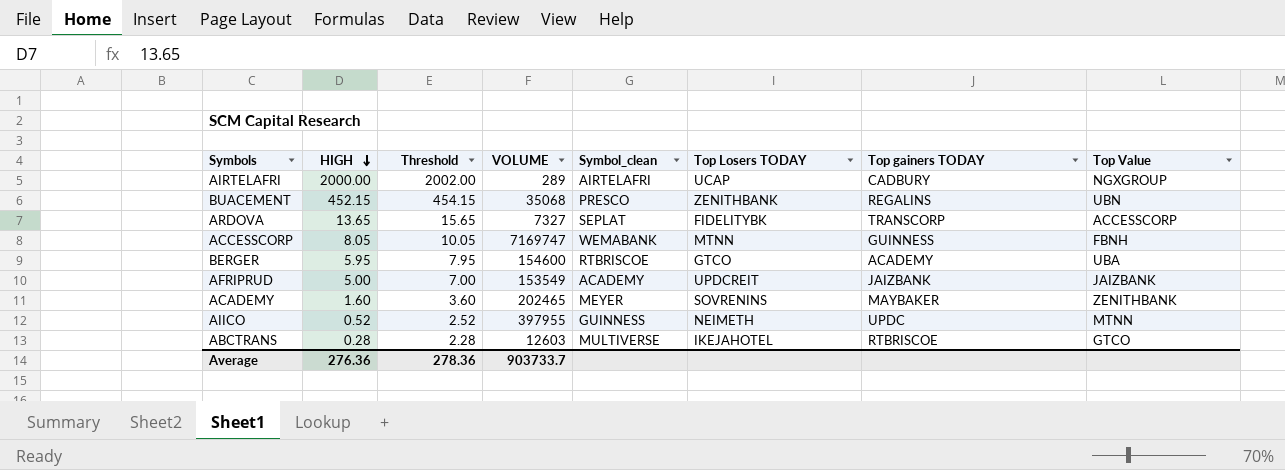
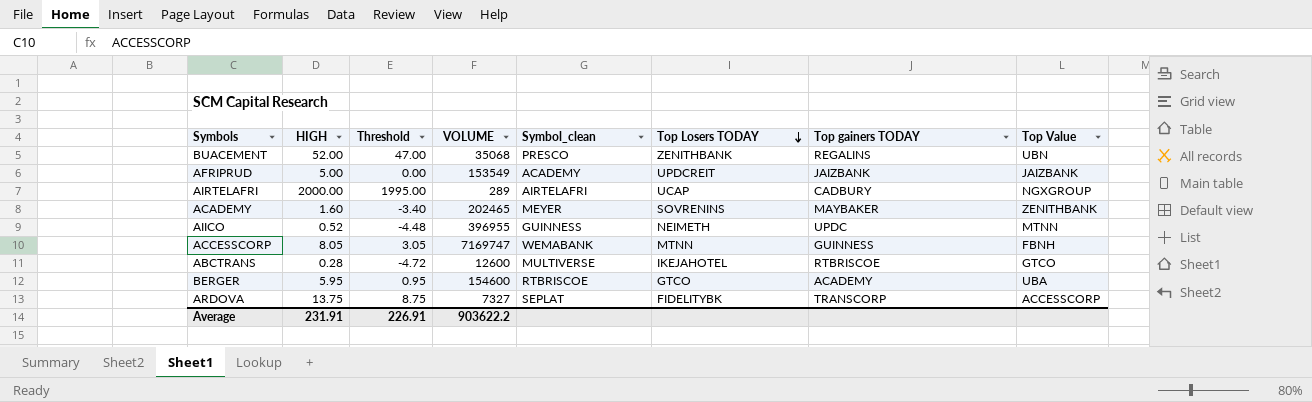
row order: HIGH descending -> Top Losers TODAY descending
column Threshold | formula: [HIGH] + 2 -> [HIGH] - 5
BUACEMENT | HIGH: 452.15 -> 52.00
AIICO | VOLUME: 397955 -> 396955
ABCTRANS | VOLUME: 12603 -> 12600
ARDOVA | HIGH: 13.65 -> 13.75
Average | HIGH: 276.36 -> 231.91
Average | Threshold: 278.36 -> 226.91
Average | VOLUME: 903733.7 -> 903622.2

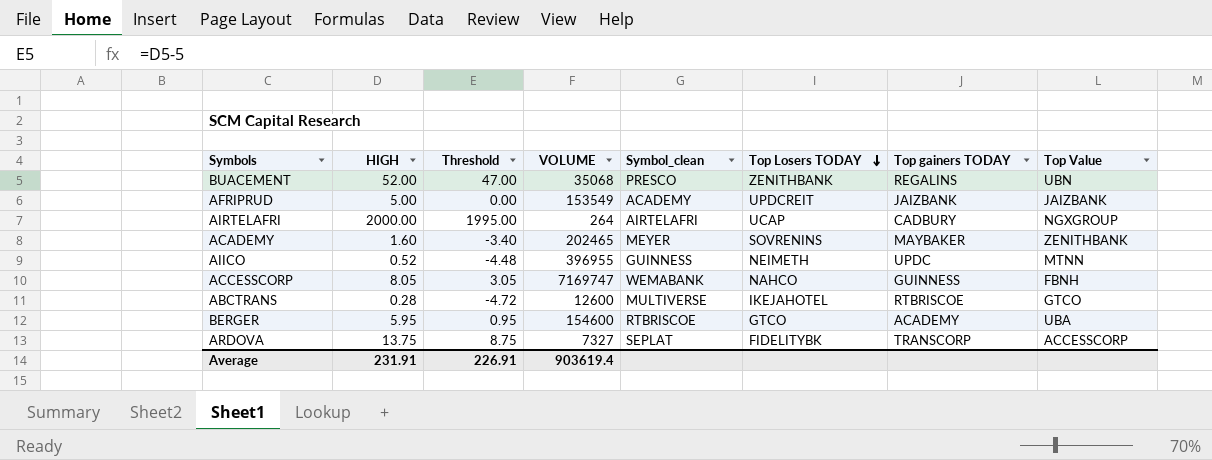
AIRTELAFRI | VOLUME: 289 -> 264
ACCESSCORP | Top Losers TODAY: MTNN -> NAHCO
Average | VOLUME: 903622.2 -> 903619.4

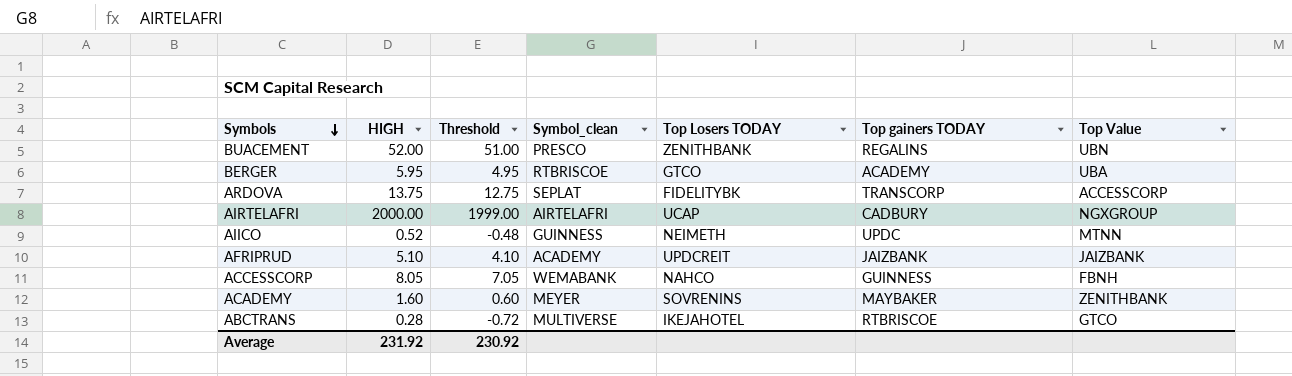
row order: Top Losers TODAY descending -> Symbols descending
column VOLUME | position: 4 -> none
column Threshold | formula: [HIGH] - 5 -> [HIGH] - 1
AFRIPRUD | HIGH: 5.00 -> 5.10
Average | HIGH: 231.91 -> 231.92
Average | Threshold: 226.91 -> 230.92

